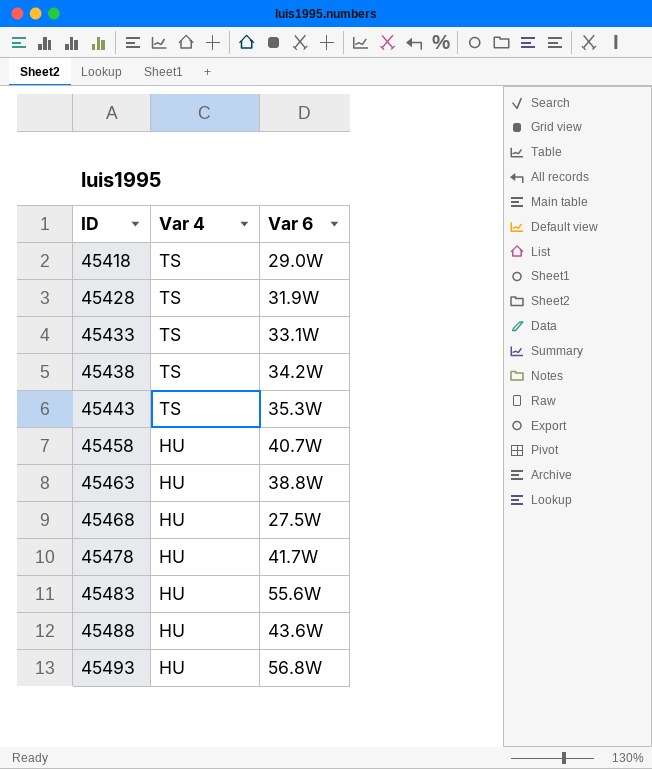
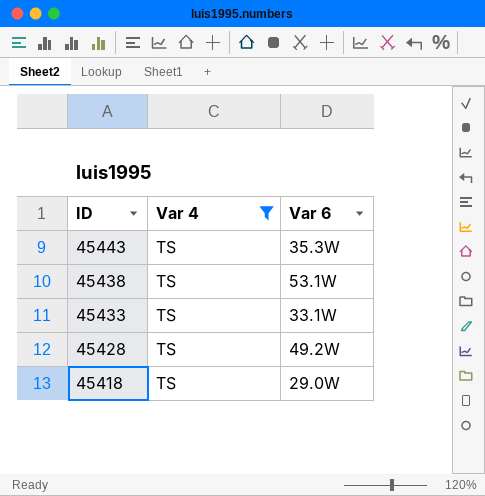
filter: none -> Var 4 = TS
row order: ID ascending -> ID descending
45438 | Var 6: 34.2W -> 53.1W
45428 | Var 6: 31.9W -> 49.2W

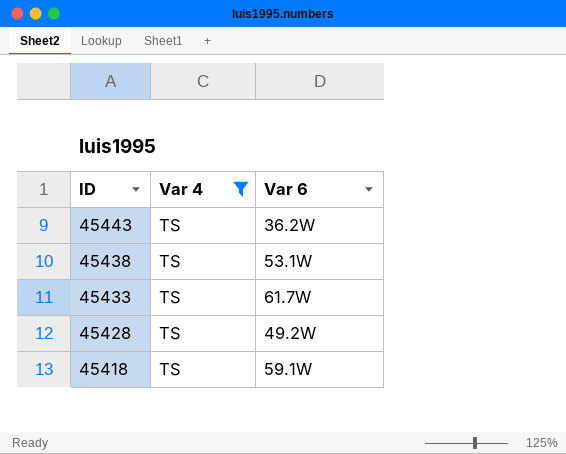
45443 | Var 6: 35.3W -> 36.2W
45433 | Var 6: 33.1W -> 61.7W
45418 | Var 6: 29.0W -> 59.1W

